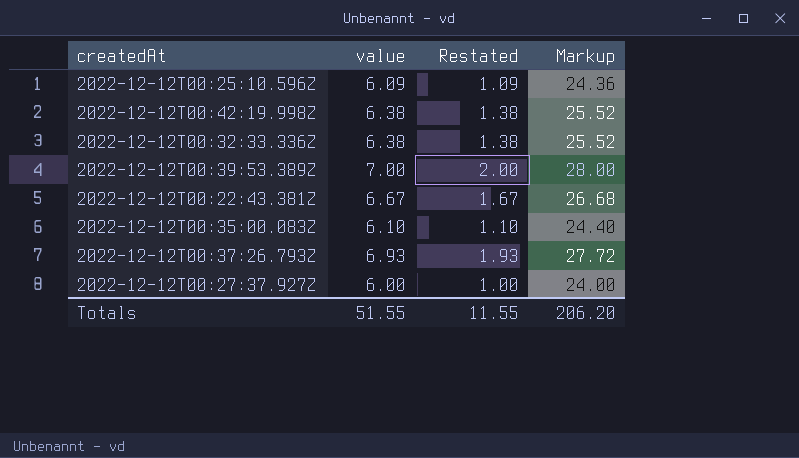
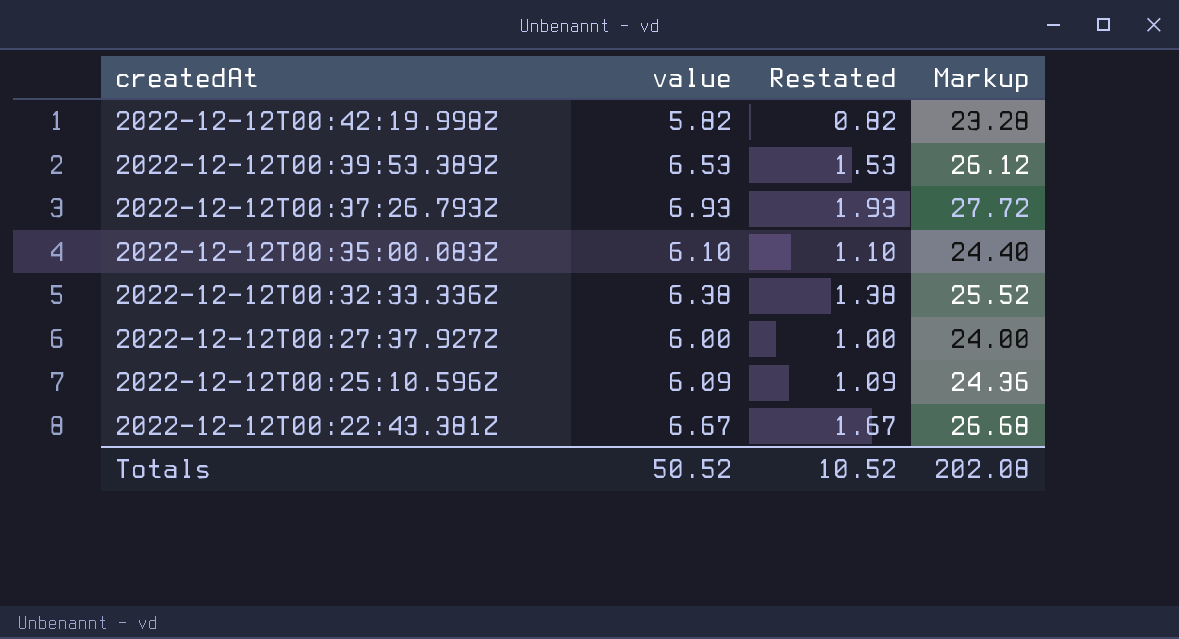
row order: none -> createdAt descending
2022-12-12T00:42:19.998Z | value: 6.38 -> 5.82
2022-12-12T00:42:19.998Z | Restated: 1.38 -> 0.82
2022-12-12T00:42:19.998Z | Markup: 25.52 -> 23.28
2022-12-12T00:39:53.389Z | value: 7.00 -> 6.53
2022-12-12T00:39:53.389Z | Restated: 2.00 -> 1.53
2022-12-12T00:39:53.389Z | Markup: 28.00 -> 26.12
Totals | value: 51.55 -> 50.52
Totals | Restated: 11.55 -> 10.52
Totals | Markup: 206.20 -> 202.08

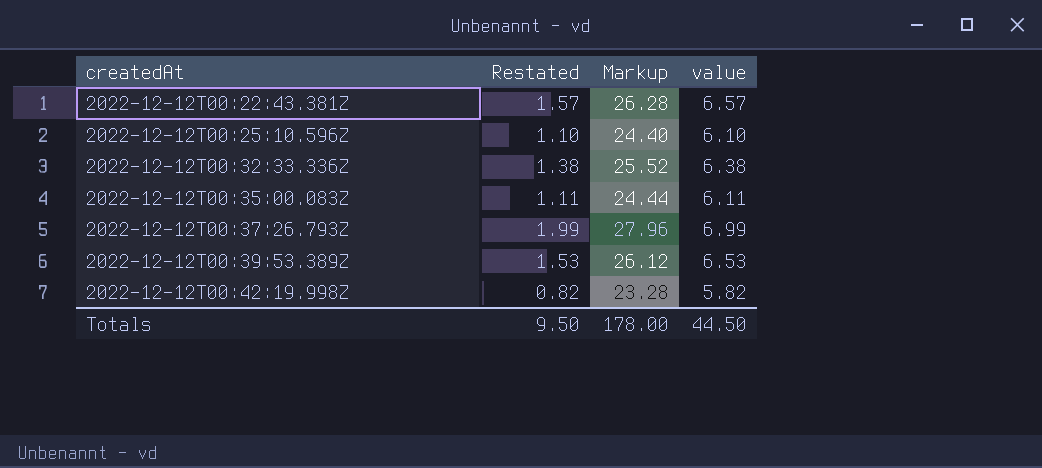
row order: createdAt descending -> createdAt ascending
column value | position: 2 -> 4
row 2022-12-12T00:27:37.927Z: 6.00 | 1.00 | 24.00 -> none
2022-12-12T00:22:43.381Z | Restated: 1.67 -> 1.57
2022-12-12T00:22:43.381Z | Markup: 26.68 -> 26.28
2022-12-12T00:22:43.381Z | value: 6.67 -> 6.57
2022-12-12T00:25:10.596Z | Restated: 1.09 -> 1.10
2022-12-12T00:25:10.596Z | Markup: 24.36 -> 24.40
2022-12-12T00:25:10.596Z | value: 6.09 -> 6.10
2022-12-12T00:35:00.083Z | Restated: 1.10 -> 1.11
2022-12-12T00:35:00.083Z | Markup: 24.40 -> 24.44
2022-12-12T00:35:00.083Z | value: 6.10 -> 6.11
2022-12-12T00:37:26.793Z | Restated: 1.93 -> 1.99
2022-12-12T00:37:26.793Z | Markup: 27.72 -> 27.96
2022-12-12T00:37:26.793Z | value: 6.93 -> 6.99
Totals | Restated: 10.52 -> 9.50
Totals | Markup: 202.08 -> 178.00
Totals | value: 50.52 -> 44.50

